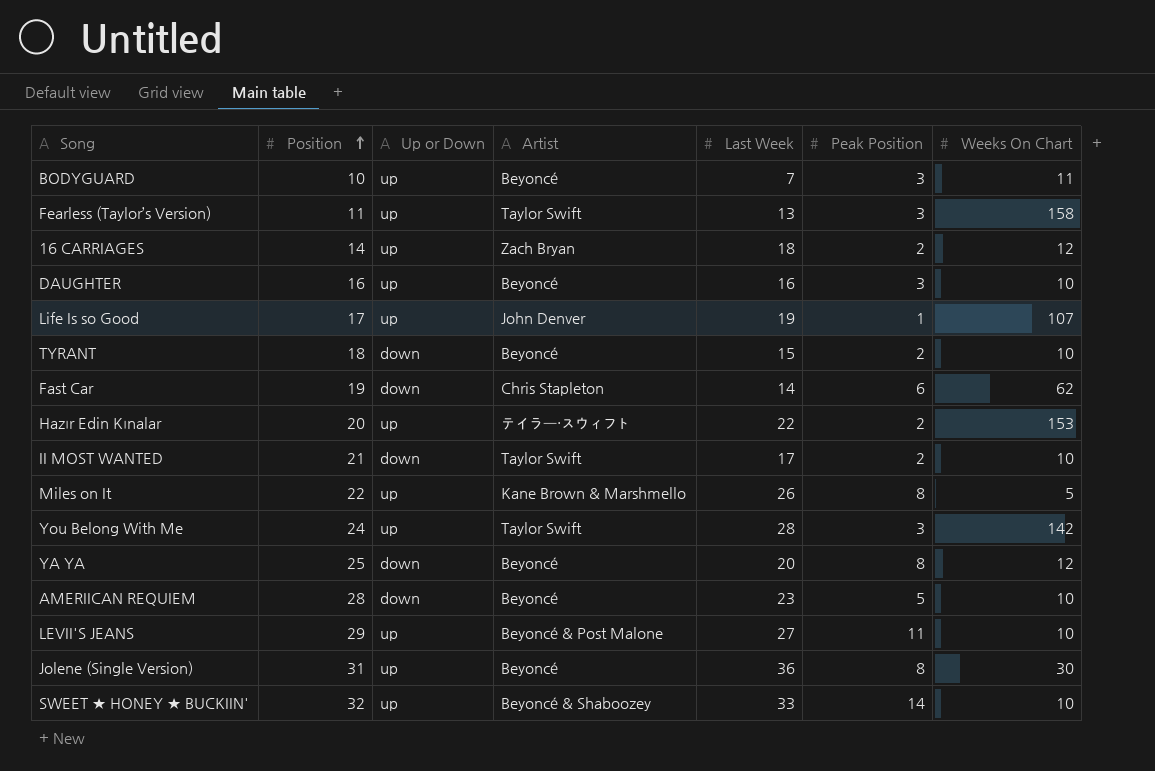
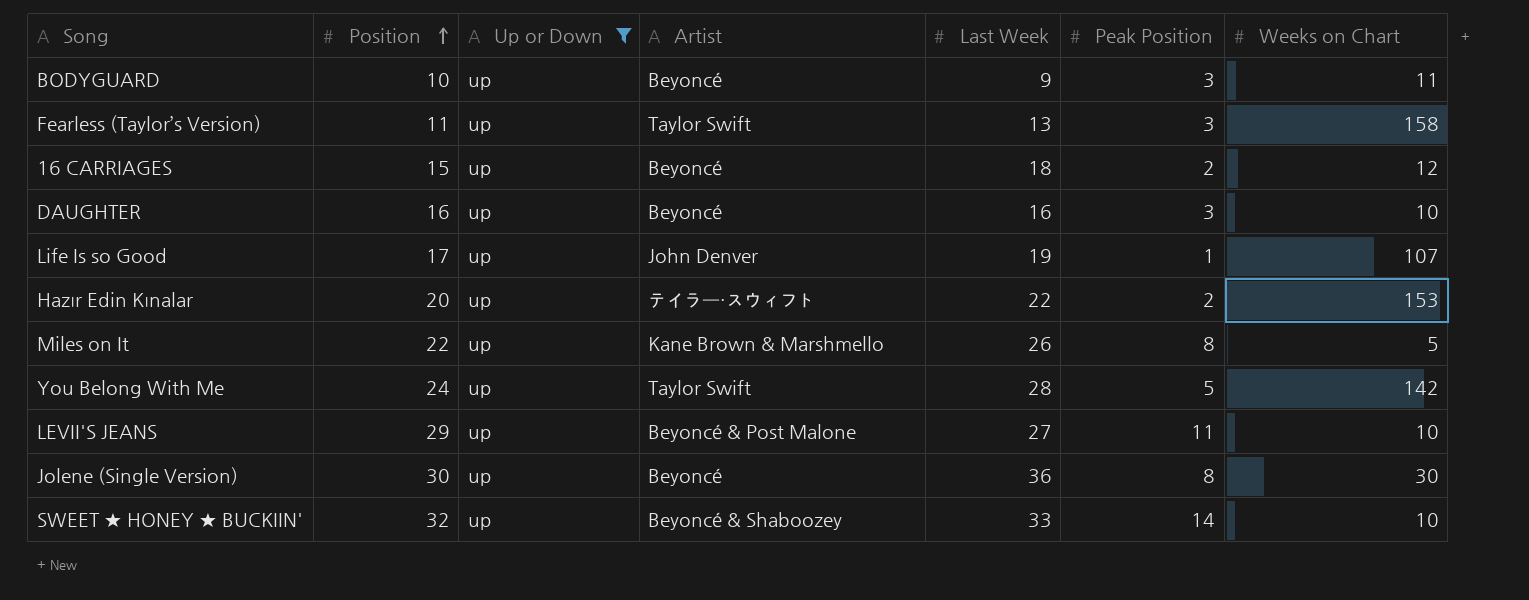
filter: none -> Up or Down = up
column name: Weeks On Chart -> Weeks on Chart
BODYGUARD | Last Week: 7 -> 9
16 CARRIAGES | Position: 14 -> 15
16 CARRIAGES | Artist: Zach Bryan -> Beyoncé
You Belong With Me | Peak Position: 3 -> 5
Jolene (Single Version) | Position: 31 -> 30

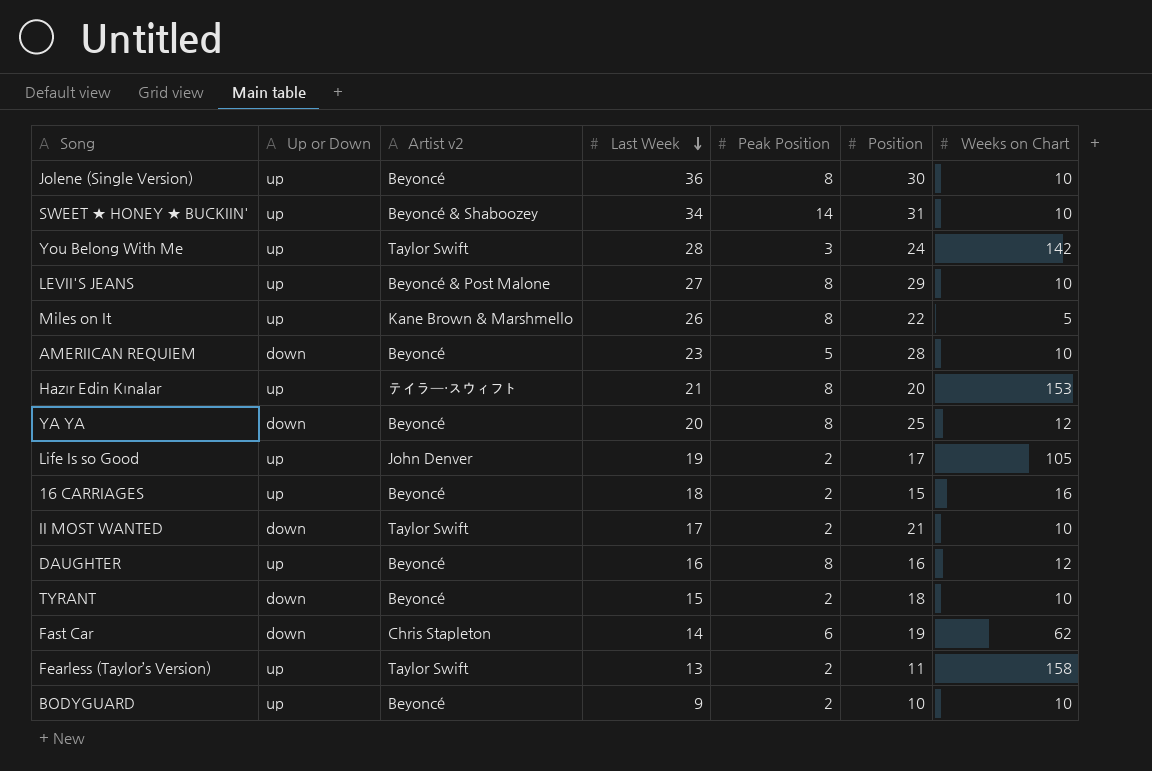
filter: Up or Down = up -> none
row order: Position ascending -> Last Week descending
column name: Artist -> Artist v2
column Position | position: 2 -> 6
Jolene (Single Version) | Weeks on Chart: 30 -> 10
SWEET ★ HONEY ★ BUCKIIN' | Last Week: 33 -> 34
SWEET ★ HONEY ★ BUCKIIN' | Position: 32 -> 31
You Belong With Me | Peak Position: 5 -> 3
LEVII'S JEANS | Peak Position: 11 -> 8
Hazır Edin Kınalar | Last Week: 22 -> 21
Hazır Edin Kınalar | Peak Position: 2 -> 8
Life Is so Good | Peak Position: 1 -> 2
Life Is so Good | Weeks on Chart: 107 -> 105
16 CARRIAGES | Weeks on Chart: 12 -> 16
DAUGHTER | Peak Position: 3 -> 8
DAUGHTER | Weeks on Chart: 10 -> 12
Fearless (Taylor’s Version) | Peak Position: 3 -> 2
BODYGUARD | Peak Position: 3 -> 2
BODYGUARD | Weeks on Chart: 11 -> 10

